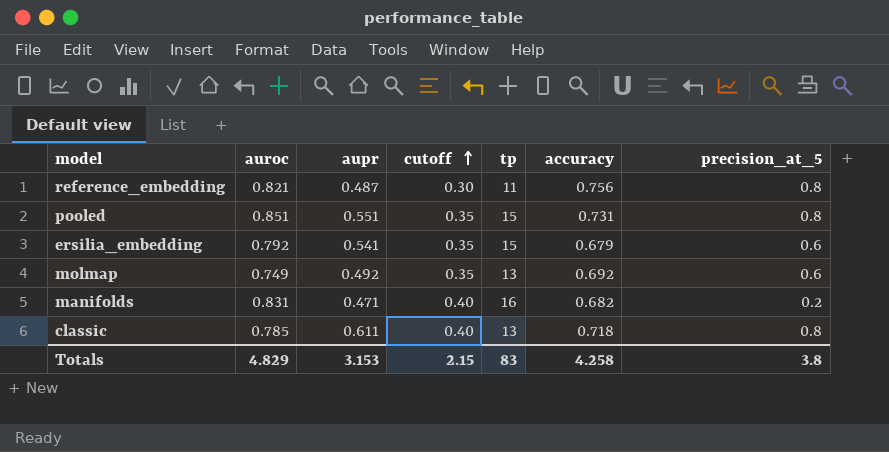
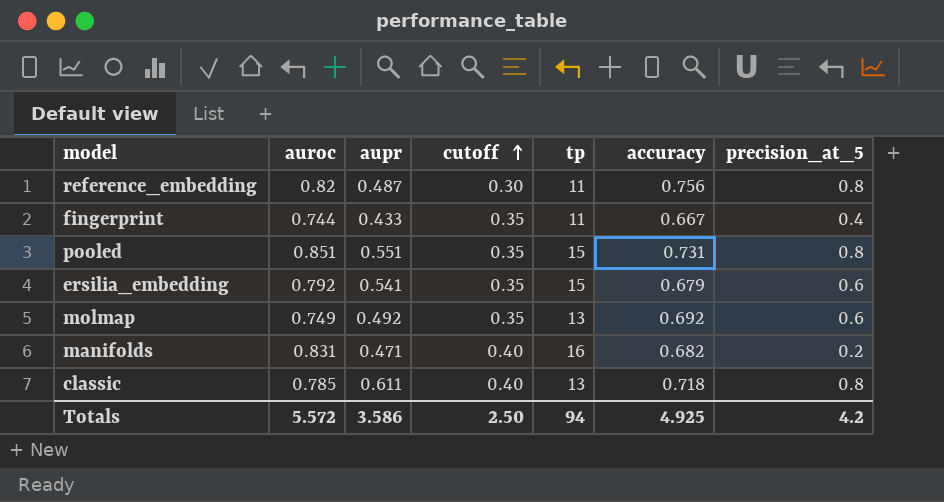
reference_embedding | auroc: 0.821 -> 0.82
row fingerprint: none -> 0.744 | 0.433 | 0.35 | 11 | 0.667 | 0.4
Totals | auroc: 4.829 -> 5.572
Totals | aupr: 3.153 -> 3.586
Totals | cutoff: 2.15 -> 2.50
Totals | tp: 83 -> 94
Totals | accuracy: 4.258 -> 4.925
Totals | precision_at_5: 3.8 -> 4.2

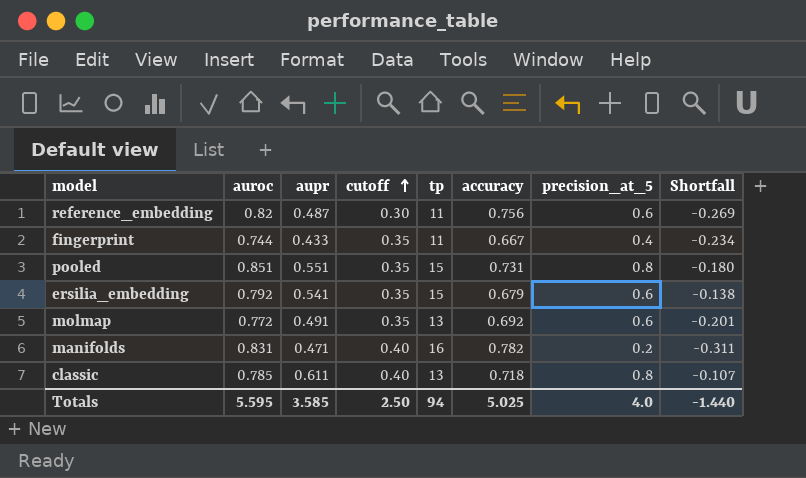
column Shortfall | formula: none -> [aupr] - [accuracy]
reference_embedding | precision_at_5: 0.8 -> 0.6
molmap | auroc: 0.749 -> 0.772
molmap | aupr: 0.492 -> 0.491
manifolds | accuracy: 0.682 -> 0.782
Totals | auroc: 5.572 -> 5.595
Totals | aupr: 3.586 -> 3.585
Totals | accuracy: 4.925 -> 5.025
Totals | precision_at_5: 4.2 -> 4.0

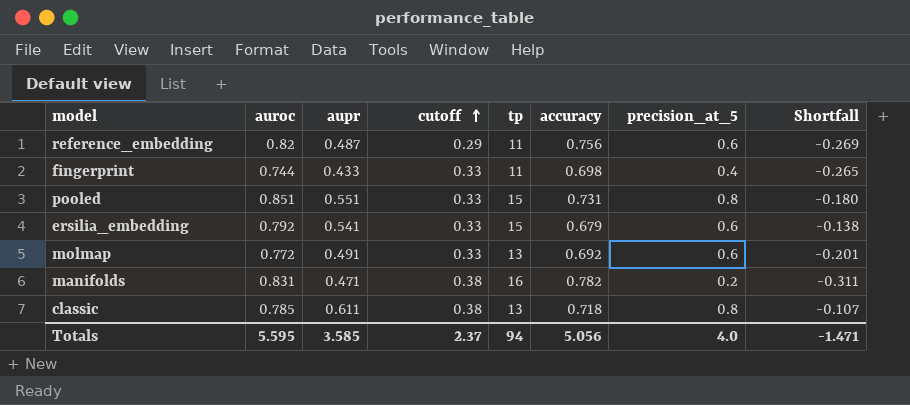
reference_embedding | cutoff: 0.30 -> 0.29
fingerprint | cutoff: 0.35 -> 0.33
fingerprint | accuracy: 0.667 -> 0.698
fingerprint | Shortfall: -0.234 -> -0.265
pooled | cutoff: 0.35 -> 0.33
ersilia_embedding | cutoff: 0.35 -> 0.33
molmap | cutoff: 0.35 -> 0.33
manifolds | cutoff: 0.40 -> 0.38
classic | cutoff: 0.40 -> 0.38
Totals | cutoff: 2.50 -> 2.37
Totals | accuracy: 5.025 -> 5.056
Totals | Shortfall: -1.440 -> -1.471

